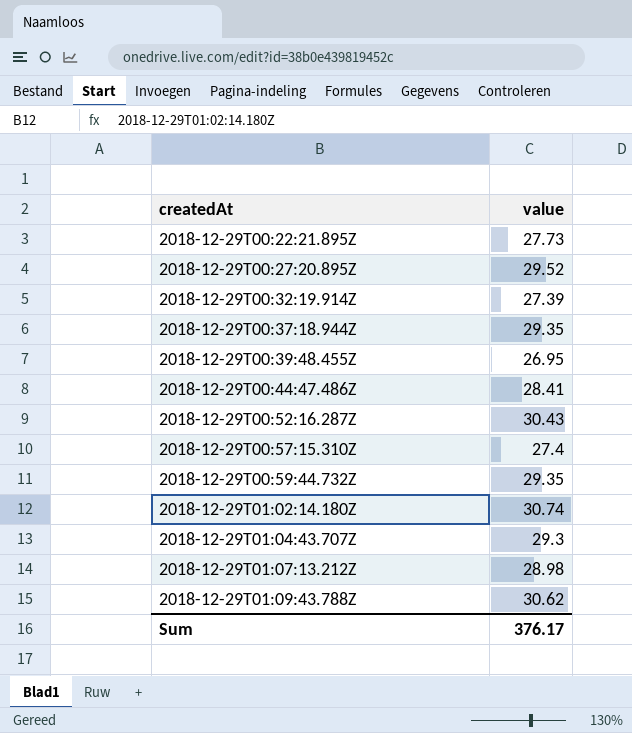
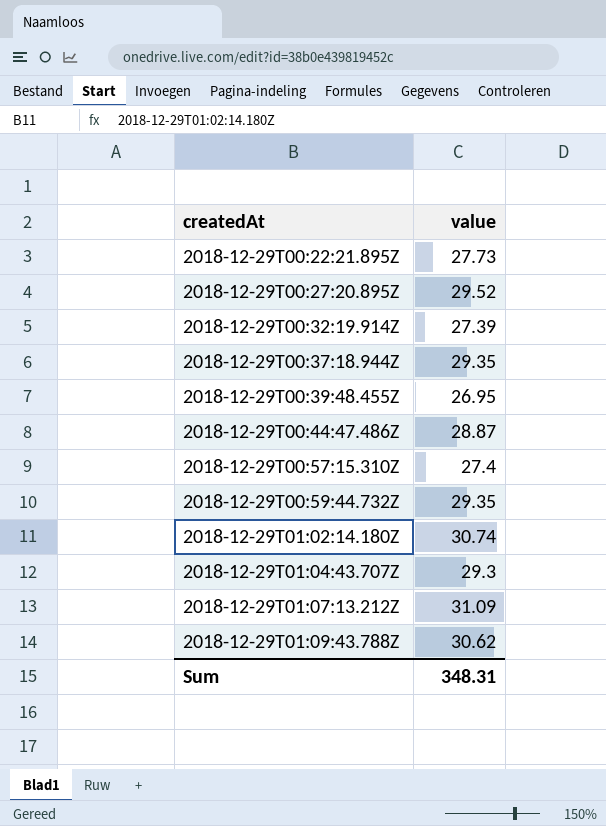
row 2018-12-29T00:52:16.287Z: 30.43 -> none
2018-12-29T00:44:47.486Z | value: 28.41 -> 28.87
2018-12-29T01:07:13.212Z | value: 28.98 -> 31.09
Sum | value: 376.17 -> 348.31

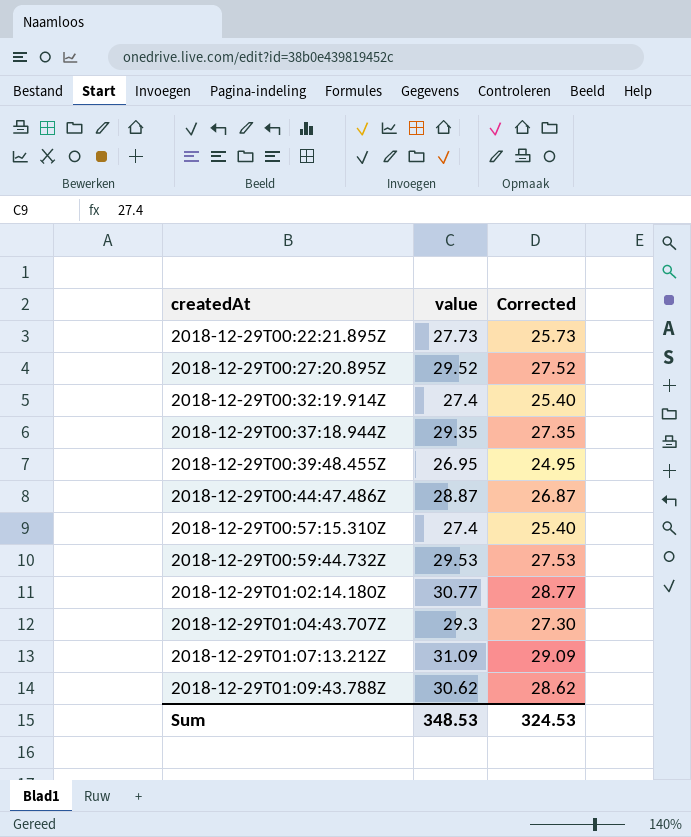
column Corrected | formula: none -> [value] - 2
2018-12-29T00:32:19.914Z | value: 27.39 -> 27.4
2018-12-29T00:59:44.732Z | value: 29.35 -> 29.53
2018-12-29T01:02:14.180Z | value: 30.74 -> 30.77
Sum | value: 348.31 -> 348.53

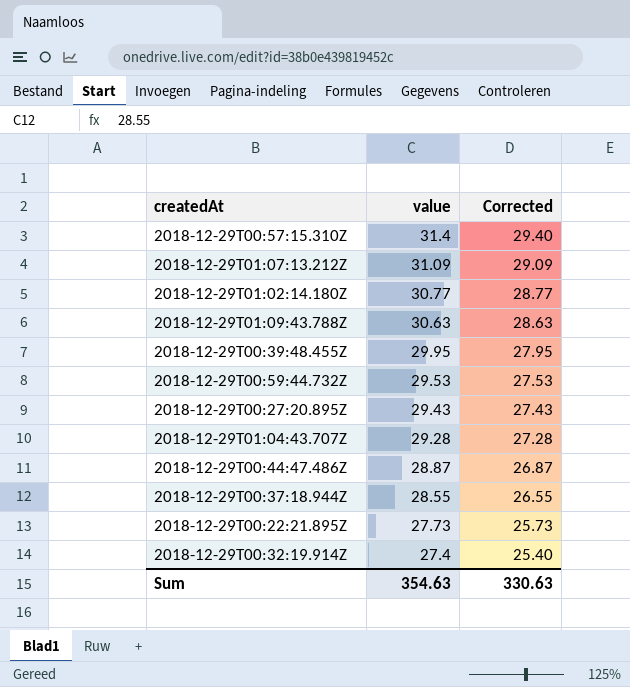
row order: createdAt ascending -> value descending
2018-12-29T00:57:15.310Z | value: 27.4 -> 31.4
2018-12-29T00:57:15.310Z | Corrected: 25.40 -> 29.40
2018-12-29T01:09:43.788Z | value: 30.62 -> 30.63
2018-12-29T01:09:43.788Z | Corrected: 28.62 -> 28.63
2018-12-29T00:39:48.455Z | value: 26.95 -> 29.95
2018-12-29T00:39:48.455Z | Corrected: 24.95 -> 27.95
2018-12-29T00:27:20.895Z | value: 29.52 -> 29.43
2018-12-29T00:27:20.895Z | Corrected: 27.52 -> 27.43
2018-12-29T01:04:43.707Z | value: 29.3 -> 29.28
2018-12-29T01:04:43.707Z | Corrected: 27.30 -> 27.28
2018-12-29T00:37:18.944Z | value: 29.35 -> 28.55
2018-12-29T00:37:18.944Z | Corrected: 27.35 -> 26.55
Sum | value: 348.53 -> 354.63
Sum | Corrected: 324.53 -> 330.63

